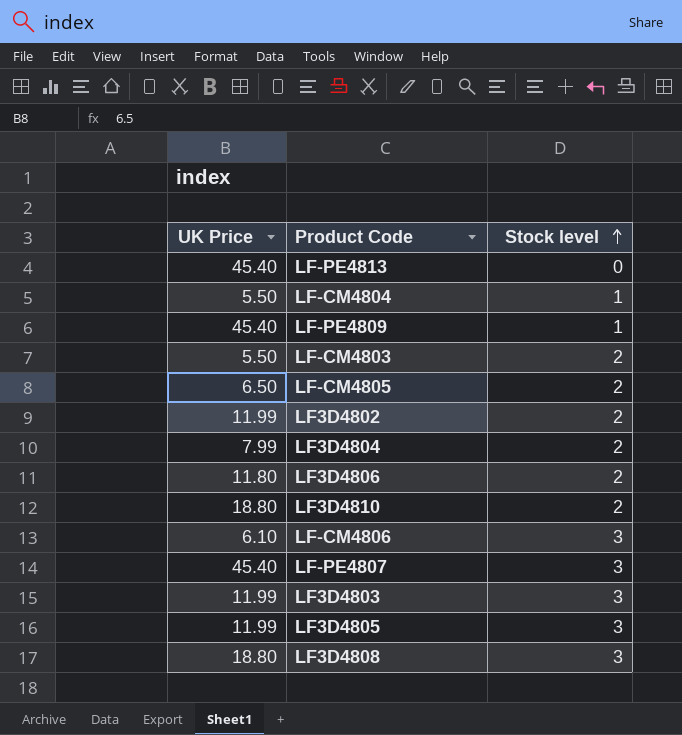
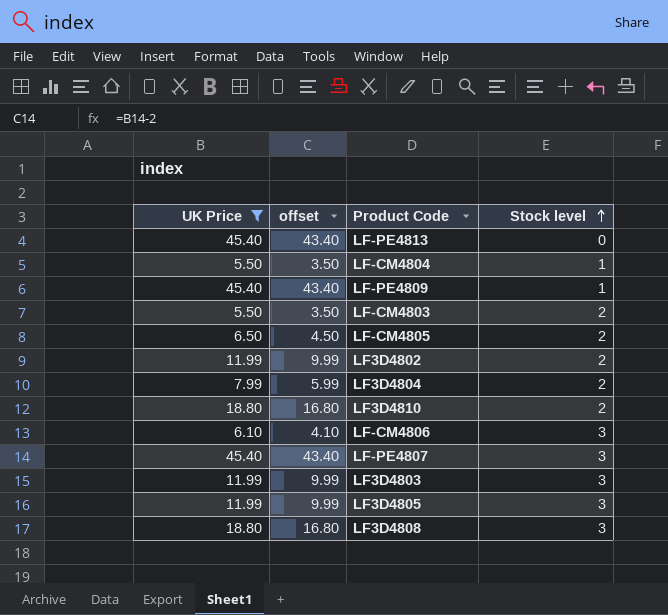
filter: none -> UK Price != 11.80
column offset | formula: none -> [UK Price] - 2

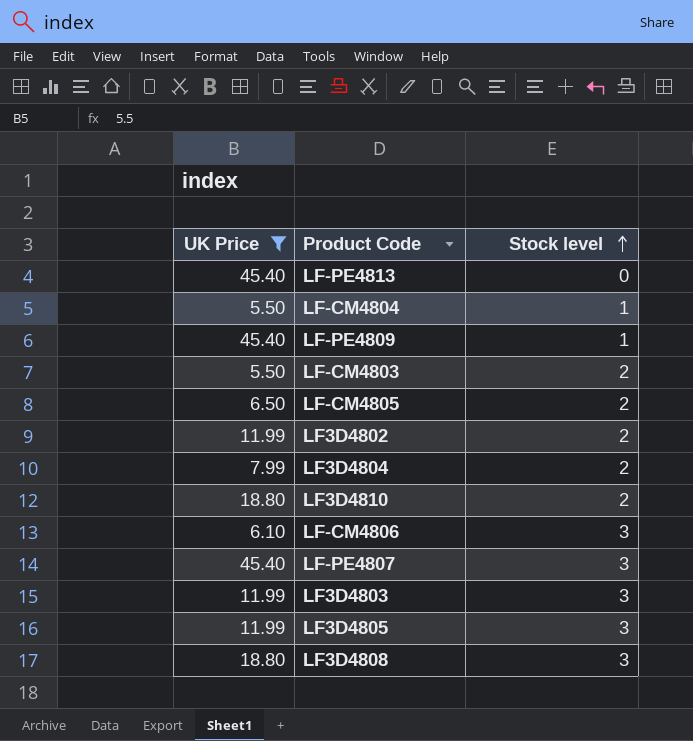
column offset | formula: [UK Price] - 2 -> none

